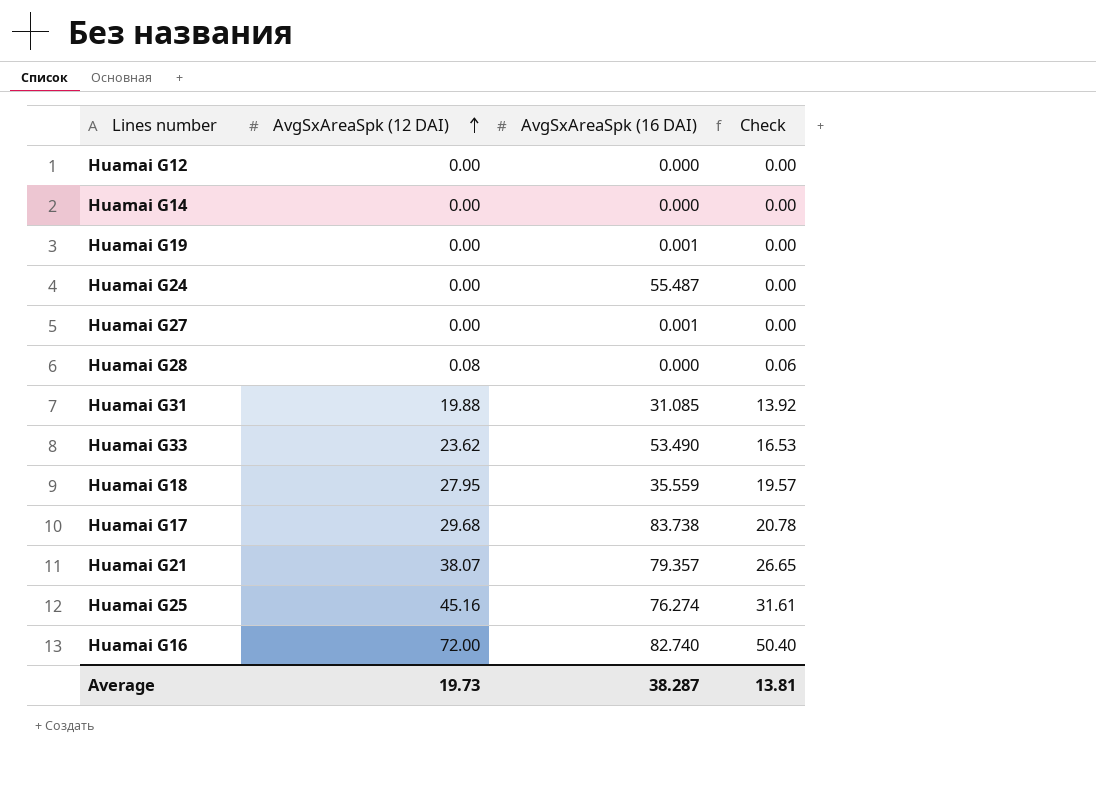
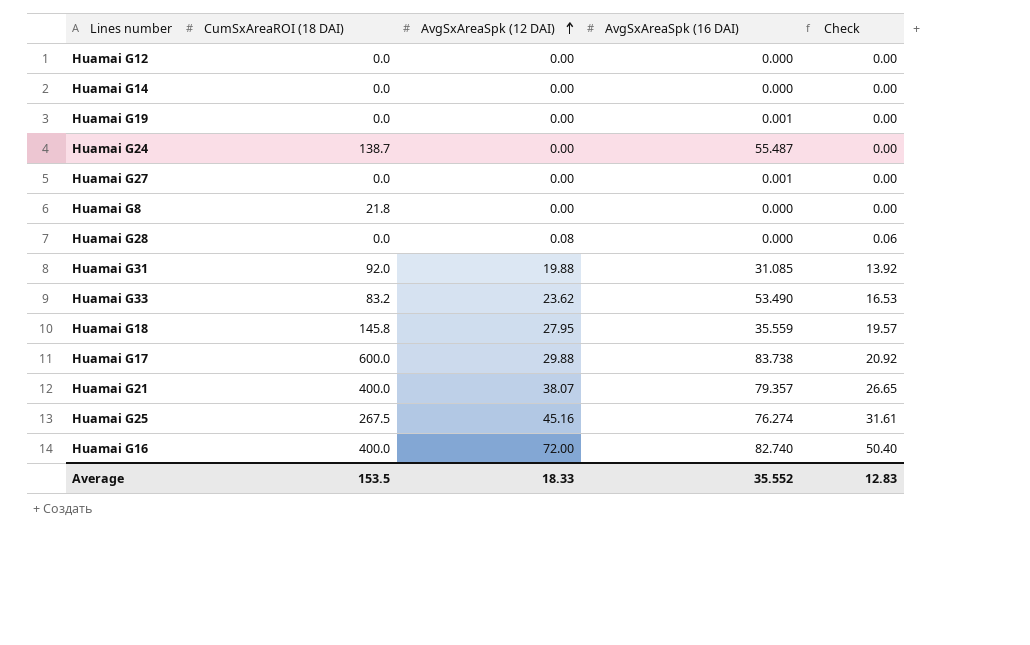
column CumSxAreaROI (18 DAI) | position: none -> 2
row Huamai G8: none -> 21.8 | 0.00 | 0.000 | 0.00
Huamai G17 | AvgSxAreaSpk (12 DAI): 29.68 -> 29.88
Huamai G17 | Check: 20.78 -> 20.92
Average | AvgSxAreaSpk (12 DAI): 19.73 -> 18.33
Average | AvgSxAreaSpk (16 DAI): 38.287 -> 35.552
Average | Check: 13.81 -> 12.83

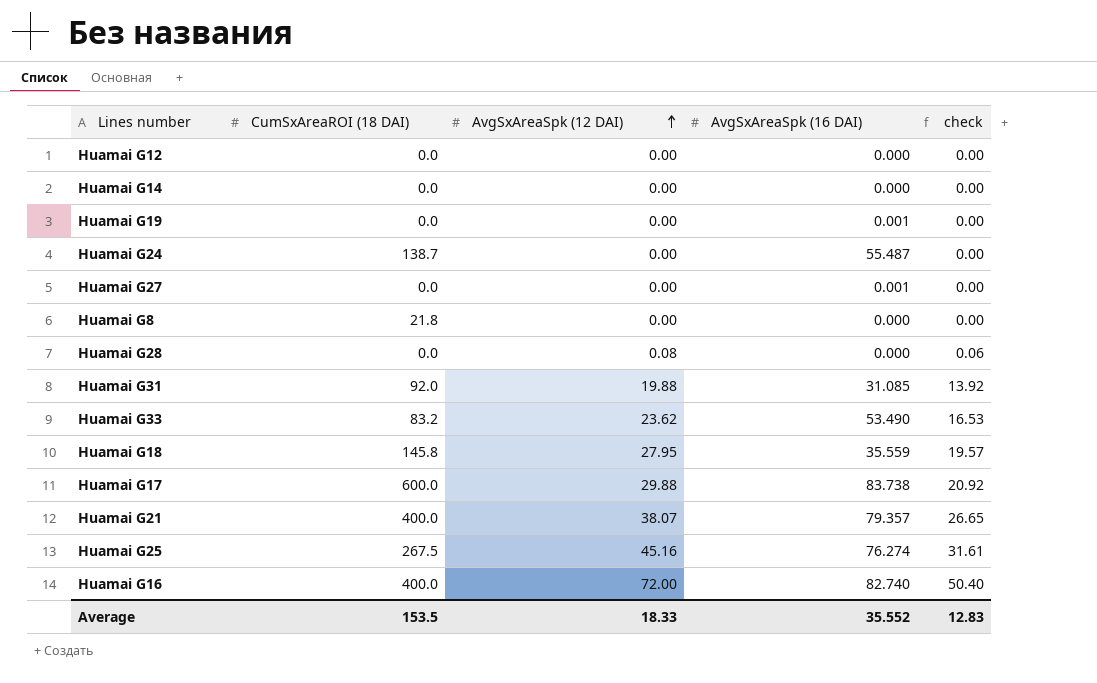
column name: Check -> check

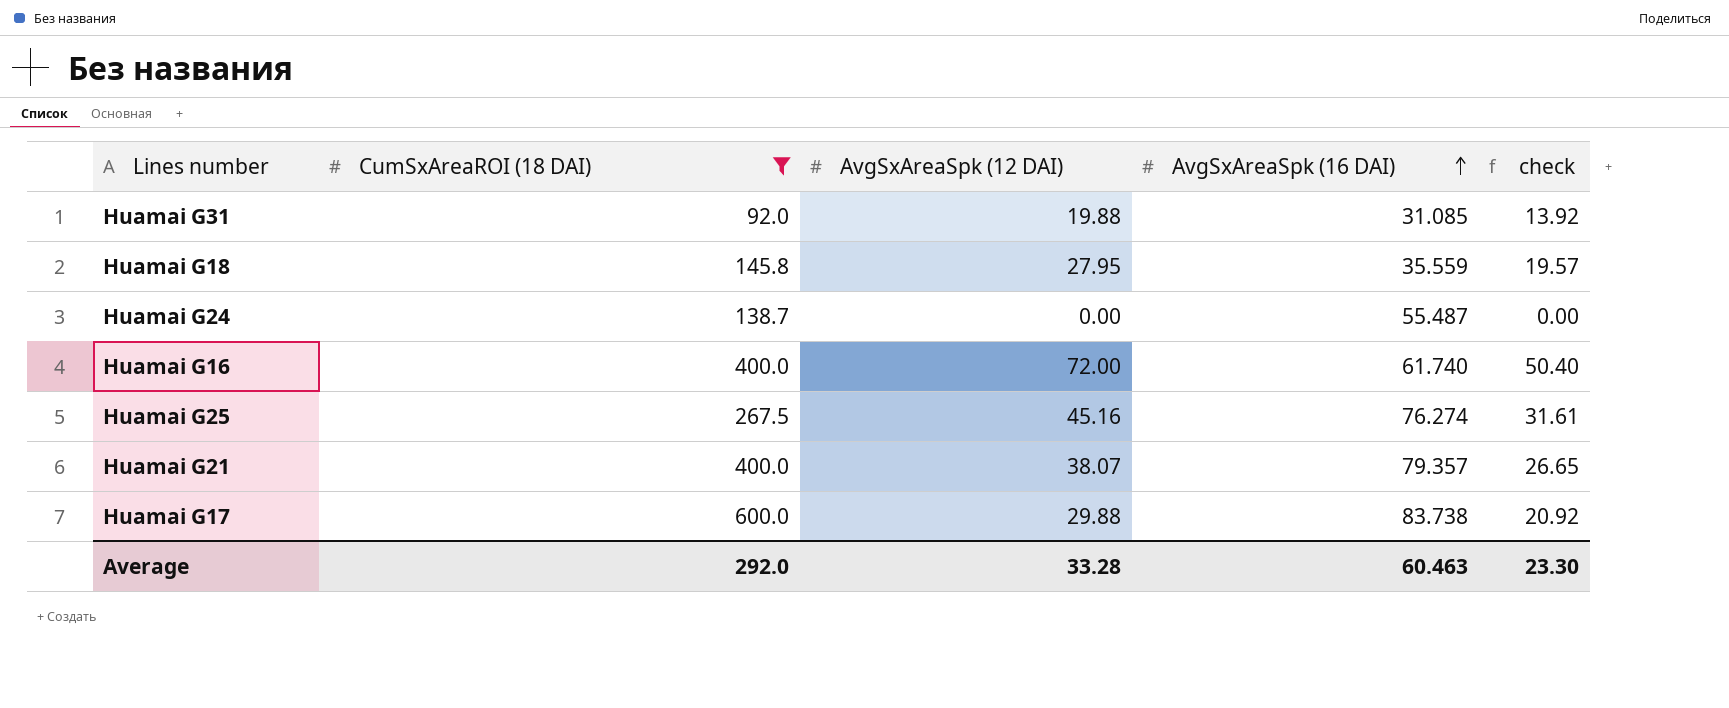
filter: none -> CumSxAreaROI (18 DAI) >= 92.0
row order: AvgSxAreaSpk (12 DAI) ascending -> AvgSxAreaSpk (16 DAI) ascending
Huamai G16 | AvgSxAreaSpk (16 DAI): 82.740 -> 61.740
Average | CumSxAreaROI (18 DAI): 153.5 -> 292.0
Average | AvgSxAreaSpk (12 DAI): 18.33 -> 33.28
Average | AvgSxAreaSpk (16 DAI): 35.552 -> 60.463
Average | check: 12.83 -> 23.30

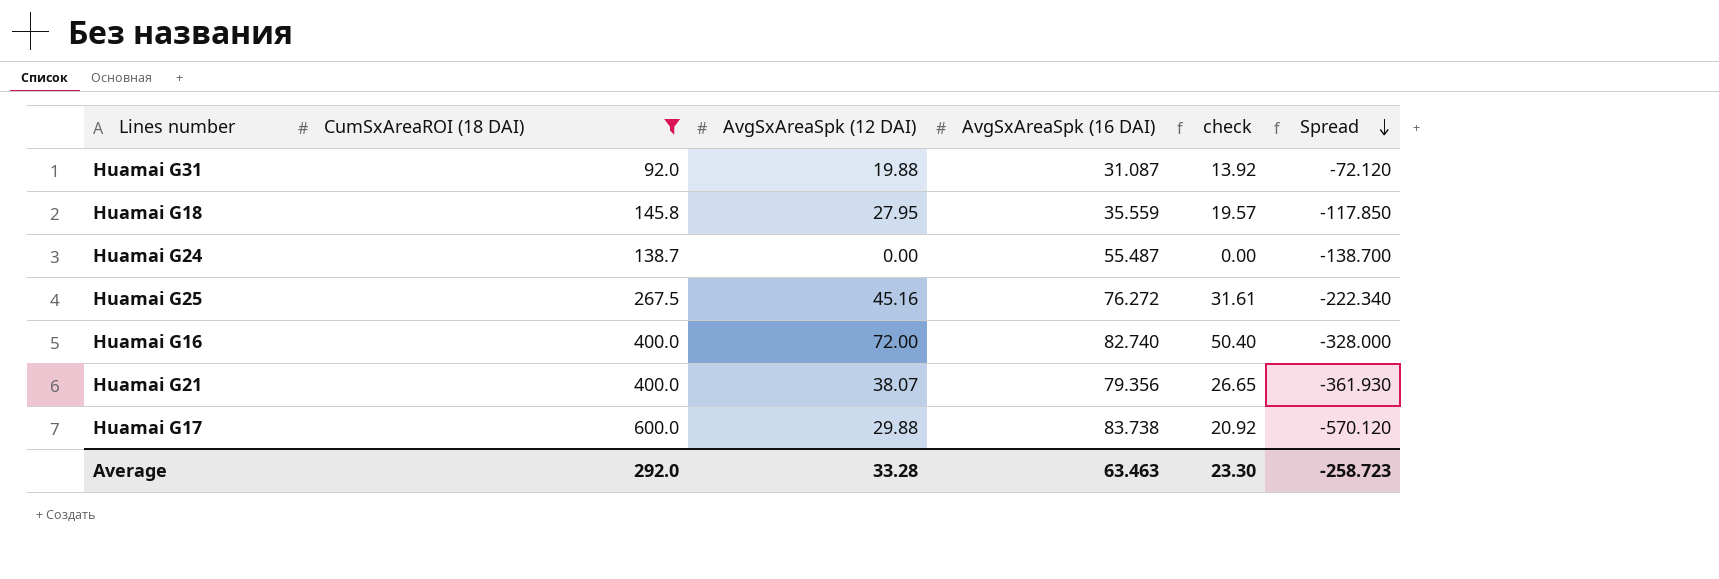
row order: AvgSxAreaSpk (16 DAI) ascending -> Spread descending
column Spread | formula: none -> [AvgSxAreaSpk (12 DAI)] - [CumSxAreaROI (18 DAI)]
Huamai G31 | AvgSxAreaSpk (16 DAI): 31.085 -> 31.087
Huamai G25 | AvgSxAreaSpk (16 DAI): 76.274 -> 76.272
Huamai G16 | AvgSxAreaSpk (16 DAI): 61.740 -> 82.740
Huamai G21 | AvgSxAreaSpk (16 DAI): 79.357 -> 79.356
Average | AvgSxAreaSpk (16 DAI): 60.463 -> 63.463

